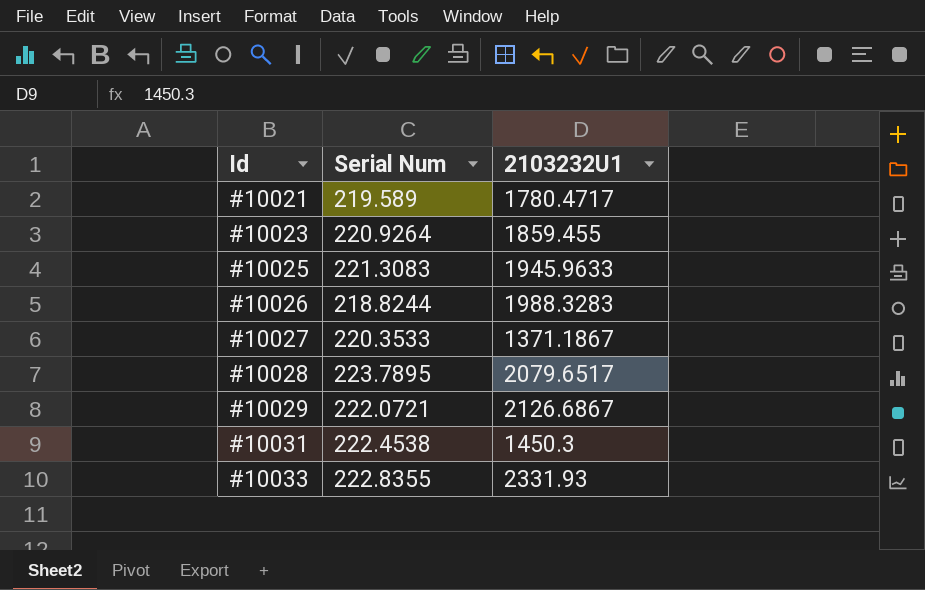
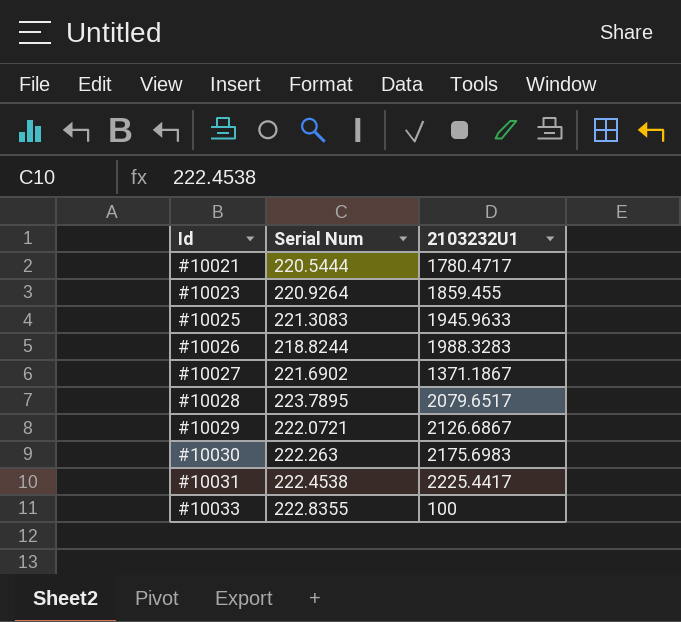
#10021 | Serial Num: 219.589 -> 220.5444
#10027 | Serial Num: 220.3533 -> 221.6902
row #10030: none -> 222.263 | 2175.6983
#10031 | 2103232U1: 1450.3 -> 2225.4417
#10033 | 2103232U1: 2331.93 -> 100

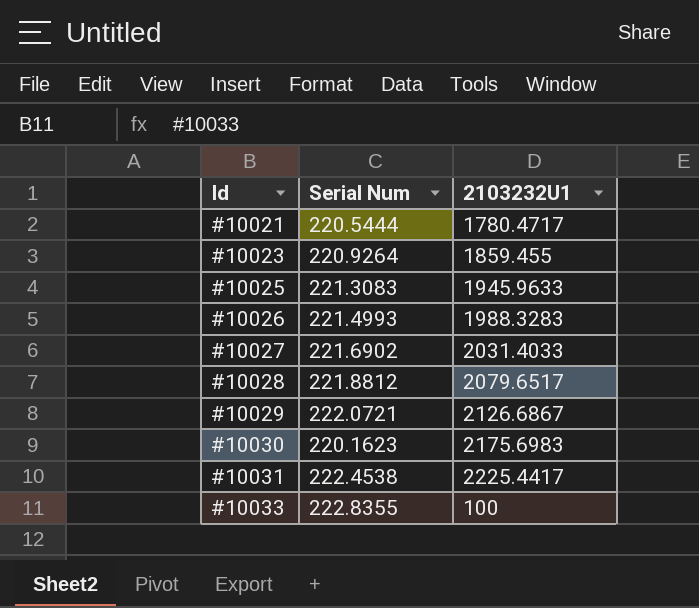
#10026 | Serial Num: 218.8244 -> 221.4993
#10027 | 2103232U1: 1371.1867 -> 2031.4033
#10028 | Serial Num: 223.7895 -> 221.8812
#10030 | Serial Num: 222.263 -> 220.1623

